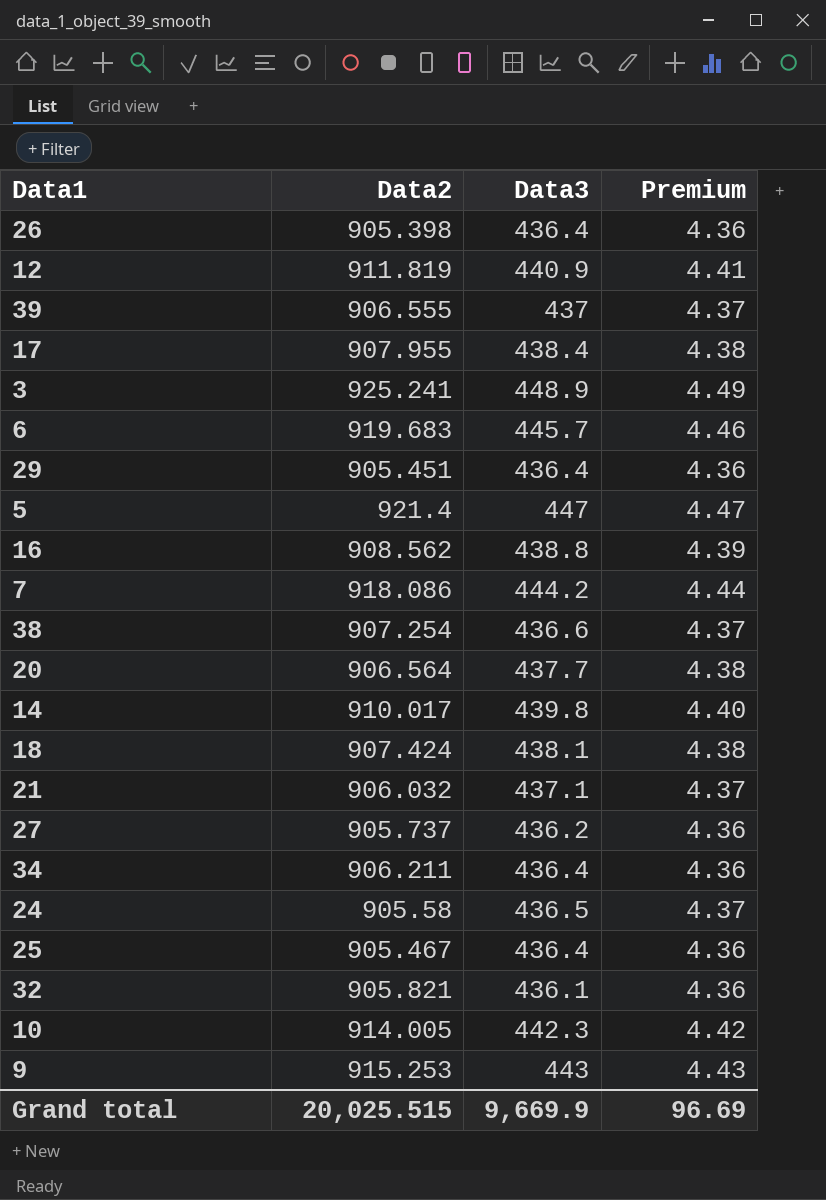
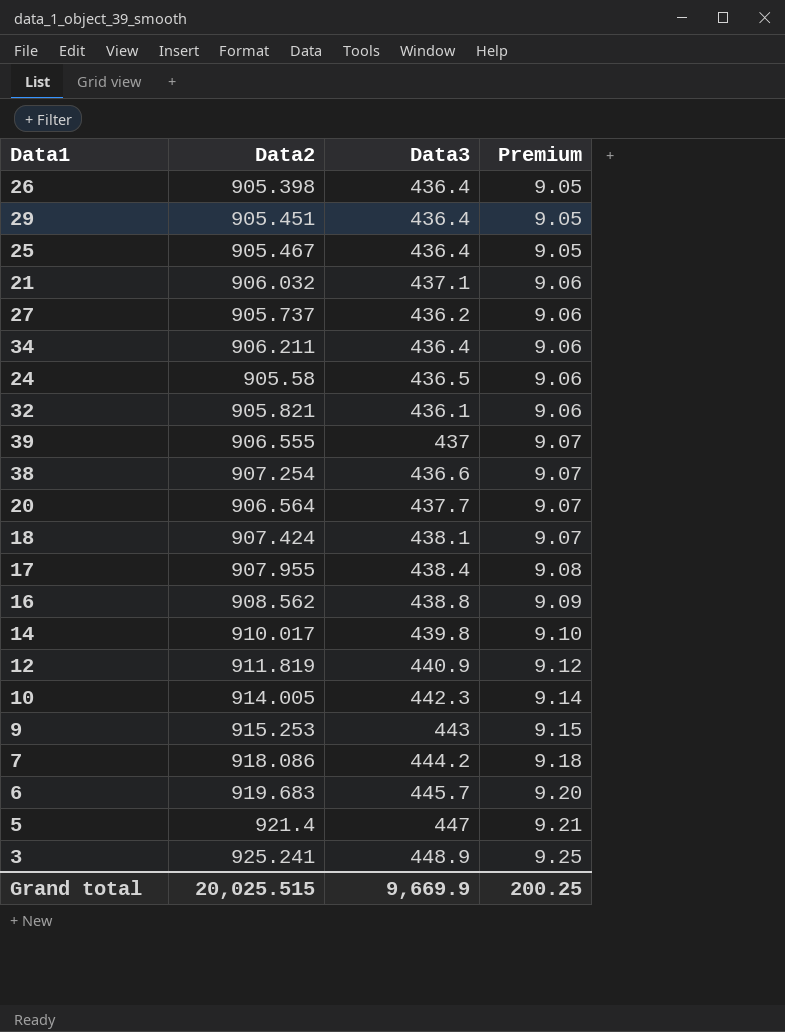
row order: none -> Premium ascending
column Premium | formula: [Data3] * 0.01 -> [Data2] * 0.01
Grand total | Premium: 96.69 -> 200.25

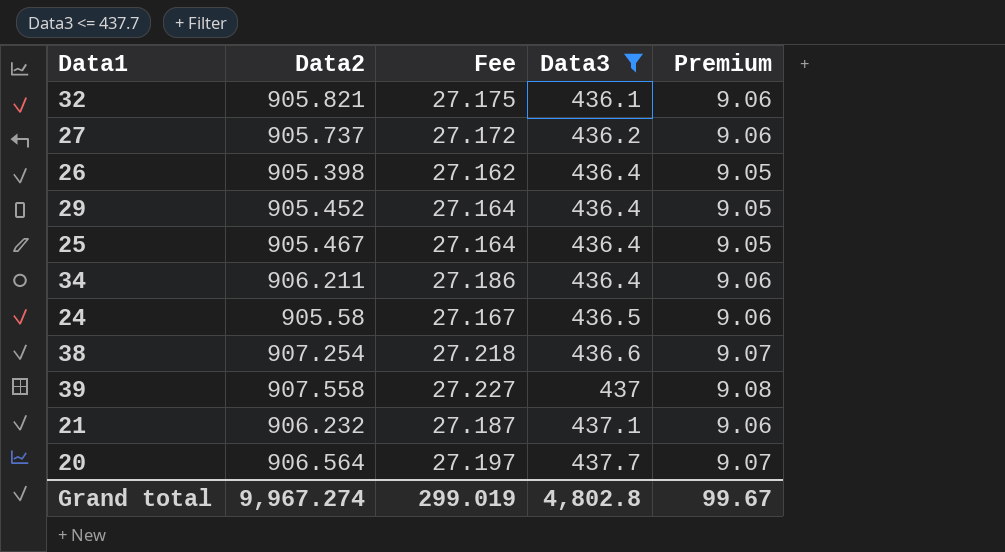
filter: none -> Data3 <= 437.7
row order: Premium ascending -> Data3 ascending
column Fee | formula: none -> [Data2] * 0.03
29 | Data2: 905.451 -> 905.452
39 | Data2: 906.555 -> 907.558
39 | Premium: 9.07 -> 9.08
21 | Data2: 906.032 -> 906.232
Grand total | Data2: 20,025.515 -> 9,967.274
Grand total | Data3: 9,669.9 -> 4,802.8
Grand total | Premium: 200.25 -> 99.67

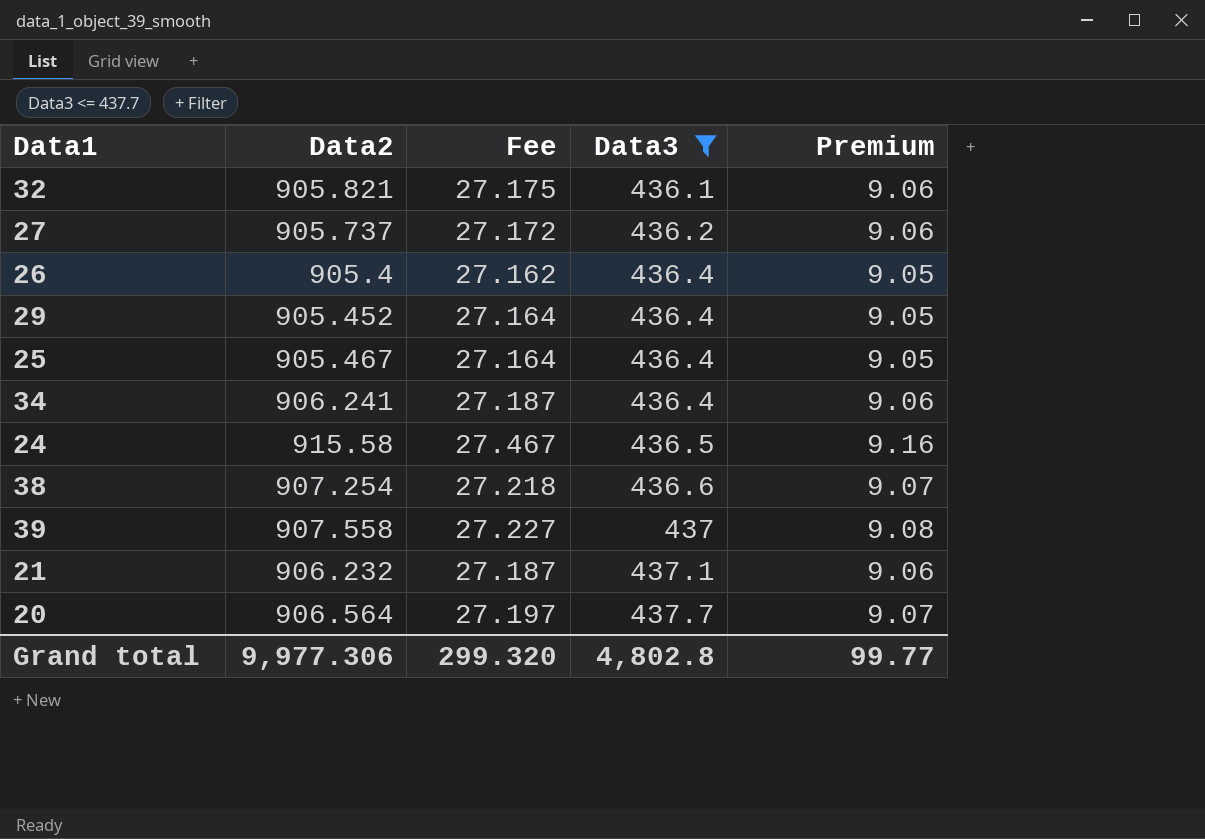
26 | Data2: 905.398 -> 905.4
34 | Data2: 906.211 -> 906.241
34 | Fee: 27.186 -> 27.187
24 | Data2: 905.58 -> 915.58
24 | Fee: 27.167 -> 27.467
24 | Premium: 9.06 -> 9.16
Grand total | Data2: 9,967.274 -> 9,977.306
Grand total | Fee: 299.019 -> 299.320
Grand total | Premium: 99.67 -> 99.77

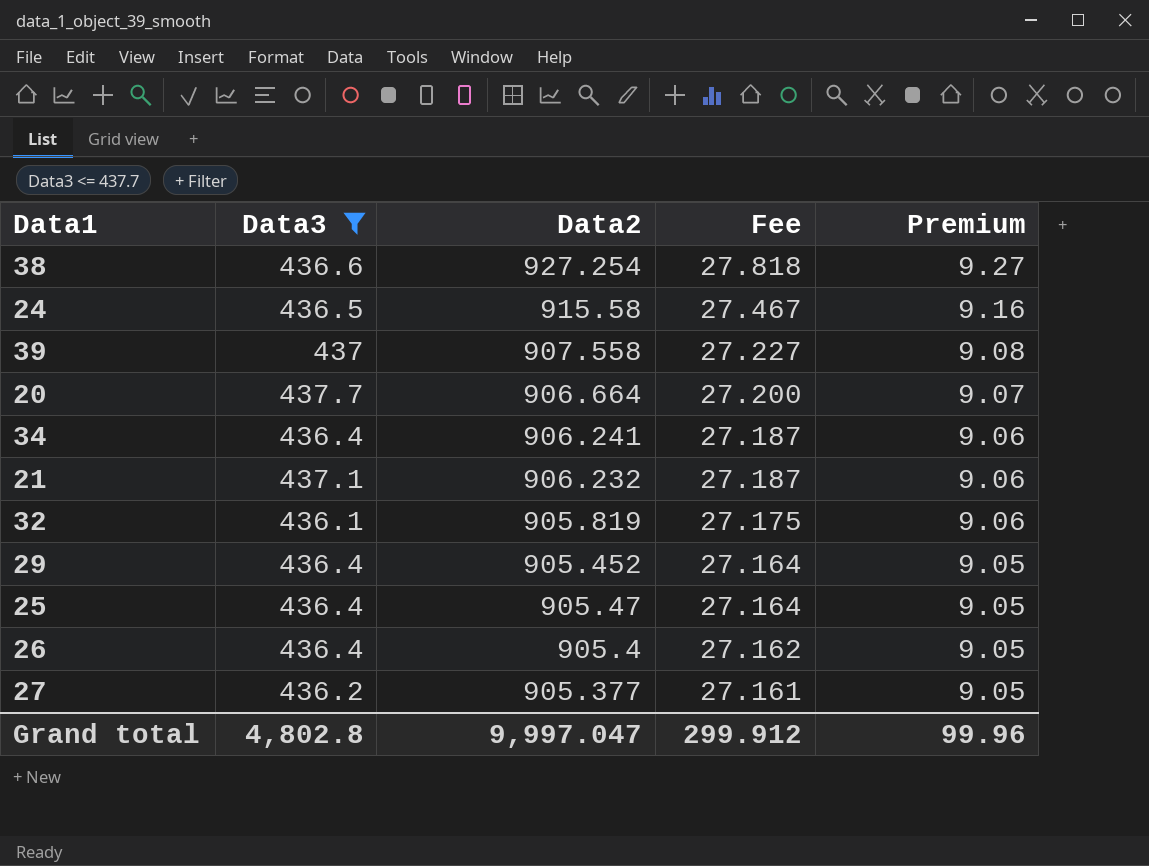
row order: Data3 ascending -> Fee descending
column Data3 | position: 4 -> 2
38 | Data2: 907.254 -> 927.254
38 | Fee: 27.218 -> 27.818
38 | Premium: 9.07 -> 9.27
20 | Data2: 906.564 -> 906.664
20 | Fee: 27.197 -> 27.200
32 | Data2: 905.821 -> 905.819
25 | Data2: 905.467 -> 905.47
27 | Data2: 905.737 -> 905.377
27 | Fee: 27.172 -> 27.161
27 | Premium: 9.06 -> 9.05
Grand total | Data2: 9,977.306 -> 9,997.047
Grand total | Fee: 299.320 -> 299.912
Grand total | Premium: 99.77 -> 99.96

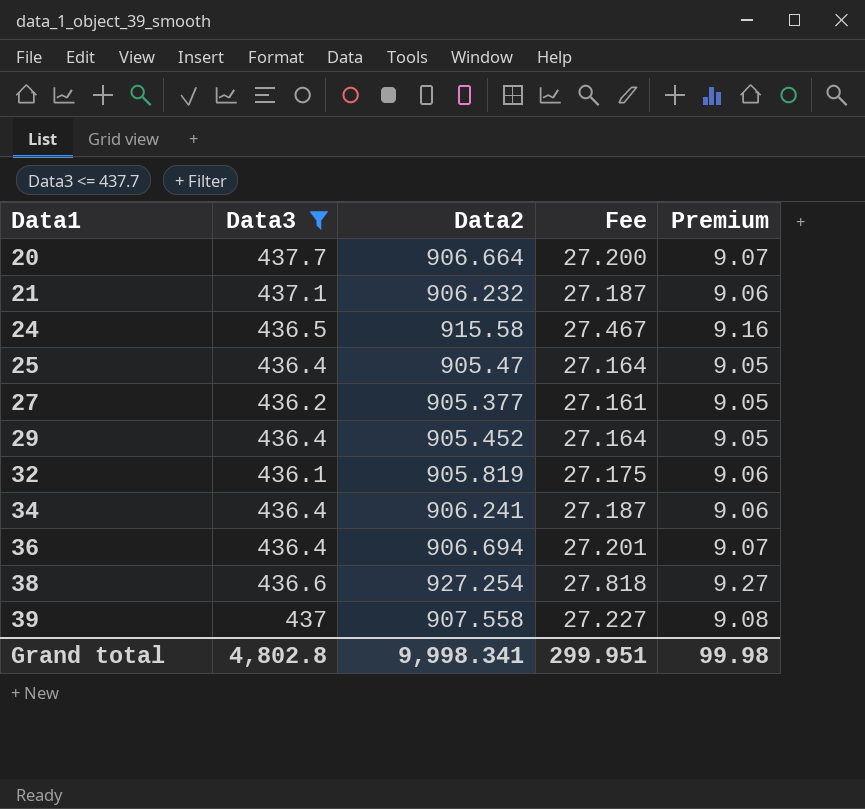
row order: Fee descending -> Data1 ascending
row 26: 436.4 | 905.4 | 27.162 | 9.05 -> none
row 36: none -> 436.4 | 906.694 | 27.201 | 9.07
Grand total | Data2: 9,997.047 -> 9,998.341
Grand total | Fee: 299.912 -> 299.951
Grand total | Premium: 99.96 -> 99.98

